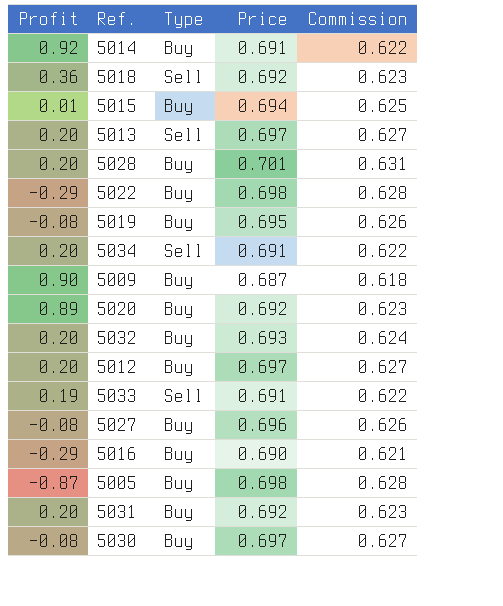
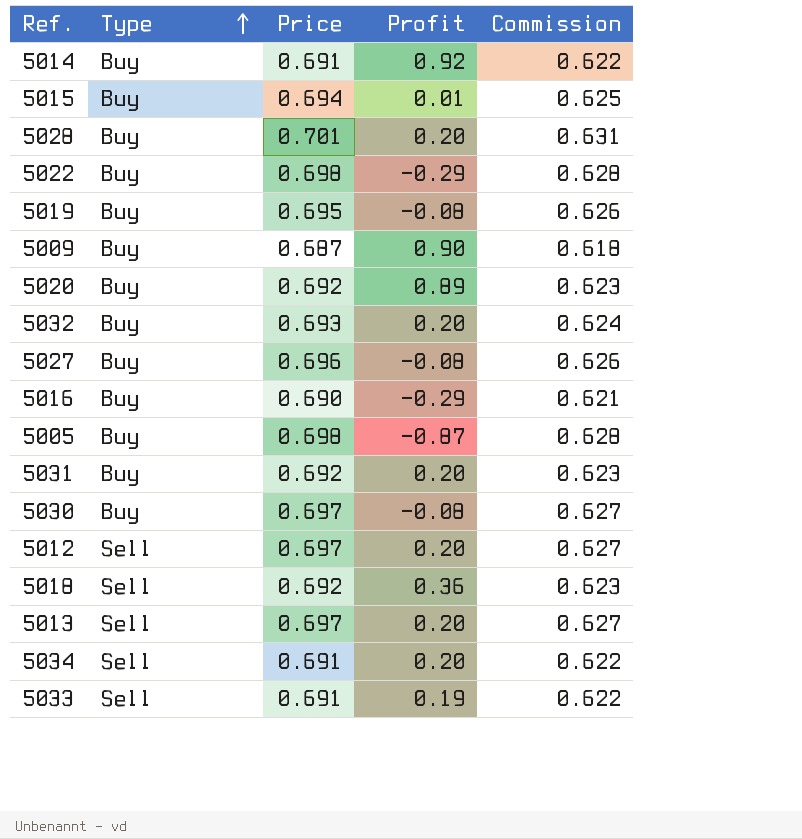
row order: none -> Type ascending
column Profit | position: 1 -> 4
5012 | Type: Buy -> Sell

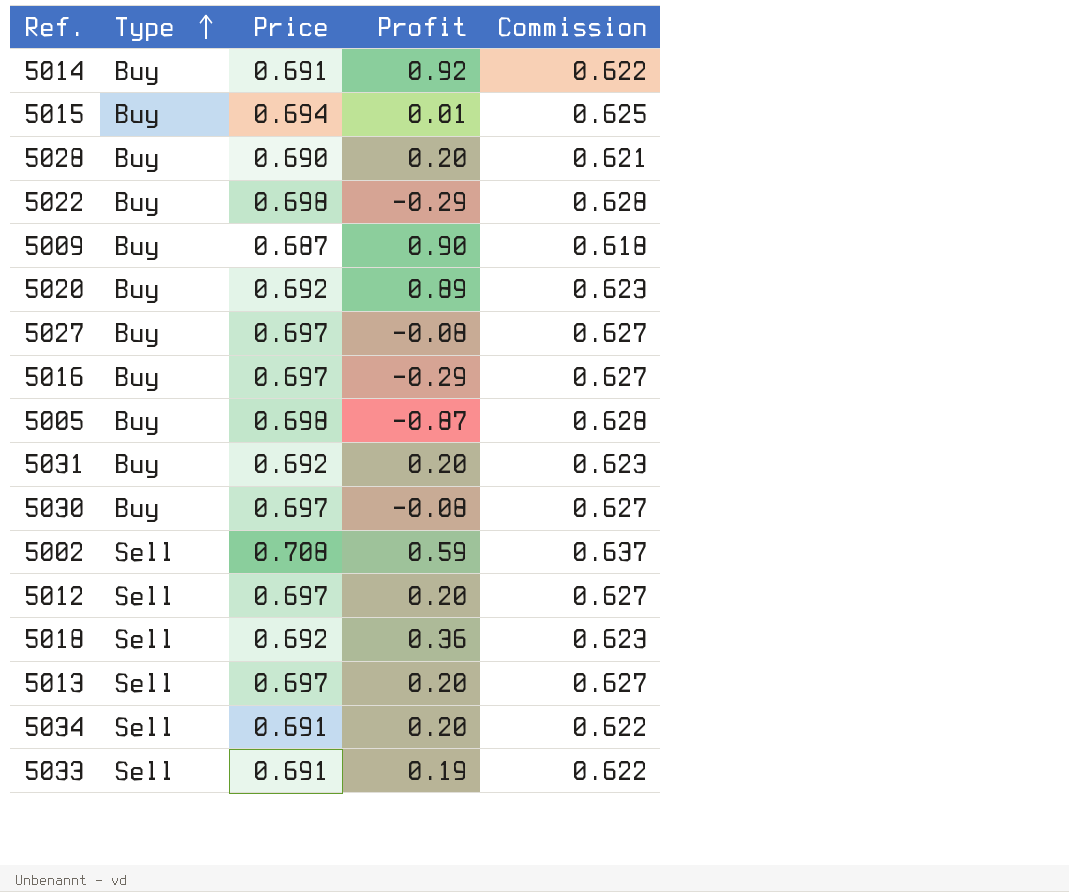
row 5019: Buy | 0.695 | -0.08 | 0.626 -> none
row 5032: Buy | 0.693 | 0.20 | 0.624 -> none
5028 | Price: 0.701 -> 0.690
5028 | Commission: 0.631 -> 0.621
5027 | Price: 0.696 -> 0.697
5027 | Commission: 0.626 -> 0.627
5016 | Price: 0.690 -> 0.697
5016 | Commission: 0.621 -> 0.627
row 5002: none -> Sell | 0.708 | 0.59 | 0.637

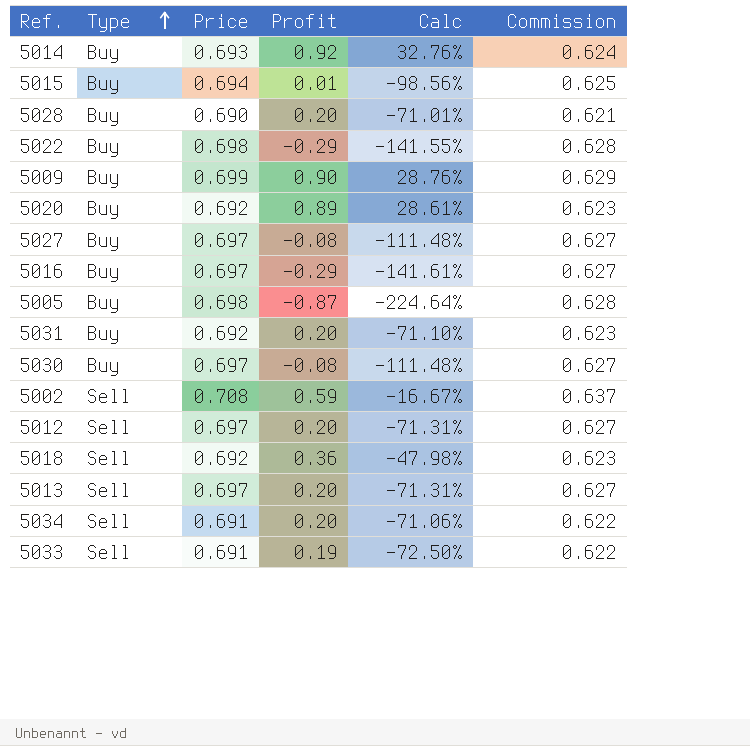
column Calc | formula: none -> ([Profit] - [Price]) / [Price]
5014 | Price: 0.691 -> 0.693
5014 | Commission: 0.622 -> 0.624
5009 | Price: 0.687 -> 0.699
5009 | Commission: 0.618 -> 0.629

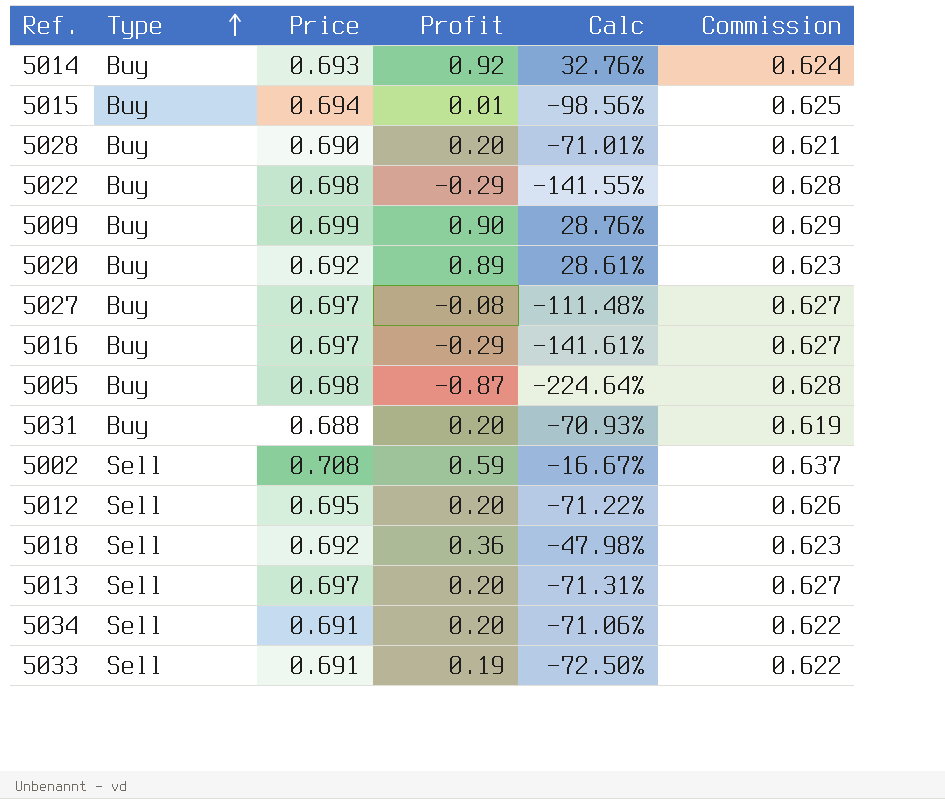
row 5030: Buy | 0.697 | -0.08 | -111.48% | 0.627 -> none
5031 | Price: 0.692 -> 0.688
5031 | Calc: -71.10% -> -70.93%
5031 | Commission: 0.623 -> 0.619
5012 | Price: 0.697 -> 0.695
5012 | Calc: -71.31% -> -71.22%
5012 | Commission: 0.627 -> 0.626

